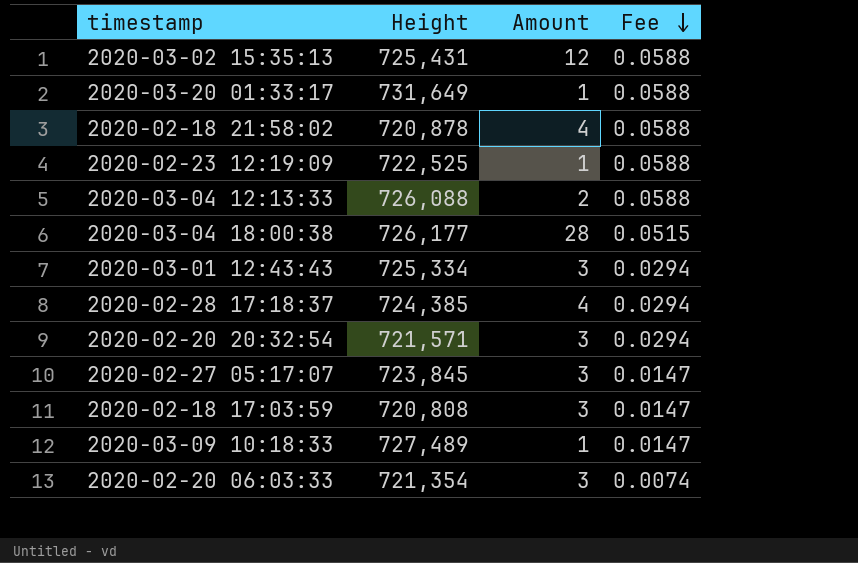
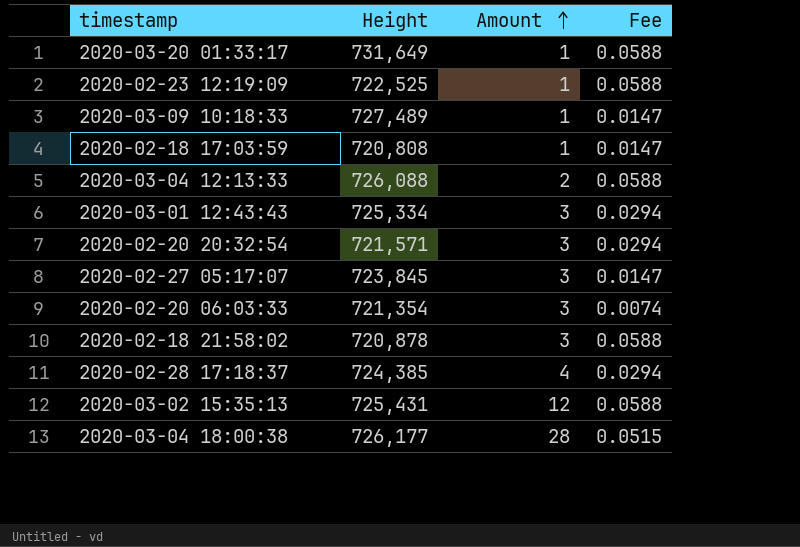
row order: Fee descending -> Amount ascending
2020-02-18 17:03:59 | Amount: 3 -> 1
2020-02-18 21:58:02 | Amount: 4 -> 3

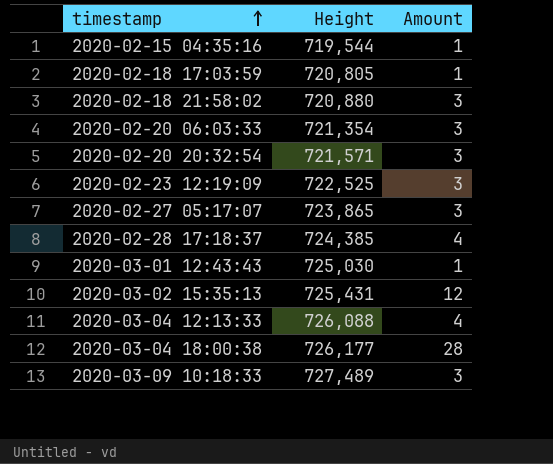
row order: Amount ascending -> timestamp ascending
column Fee | position: 4 -> none
row 2020-03-20 01:33:17: 731,649 | 1 | 0.0588 -> none
row 2020-02-15 04:35:16: none -> 719,544 | 1
2020-02-18 17:03:59 | Height: 720,808 -> 720,805
2020-02-18 21:58:02 | Height: 720,878 -> 720,880
2020-02-23 12:19:09 | Amount: 1 -> 3
2020-02-27 05:17:07 | Height: 723,845 -> 723,865
2020-03-01 12:43:43 | Height: 725,334 -> 725,030
2020-03-01 12:43:43 | Amount: 3 -> 1
2020-03-04 12:13:33 | Amount: 2 -> 4
2020-03-09 10:18:33 | Amount: 1 -> 3

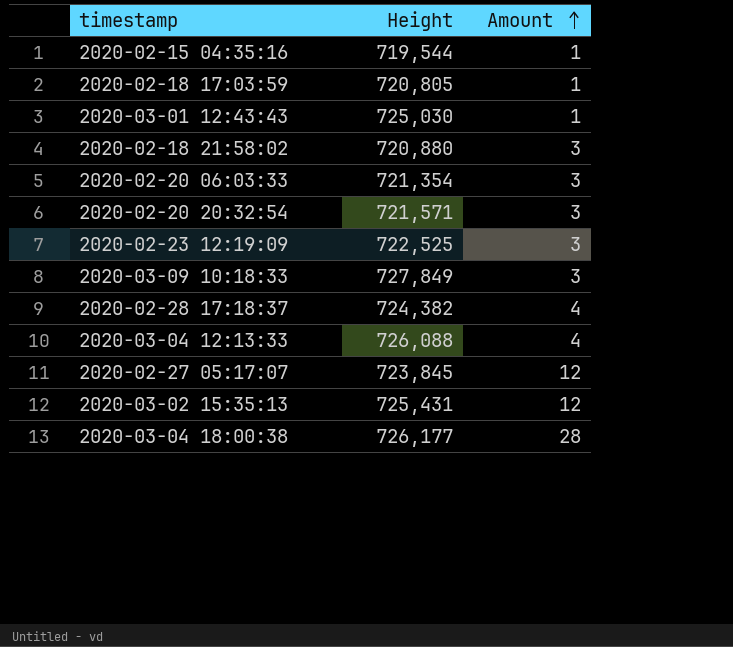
row order: timestamp ascending -> Amount ascending
2020-03-09 10:18:33 | Height: 727,489 -> 727,849
2020-02-28 17:18:37 | Height: 724,385 -> 724,382
2020-02-27 05:17:07 | Height: 723,865 -> 723,845
2020-02-27 05:17:07 | Amount: 3 -> 12

